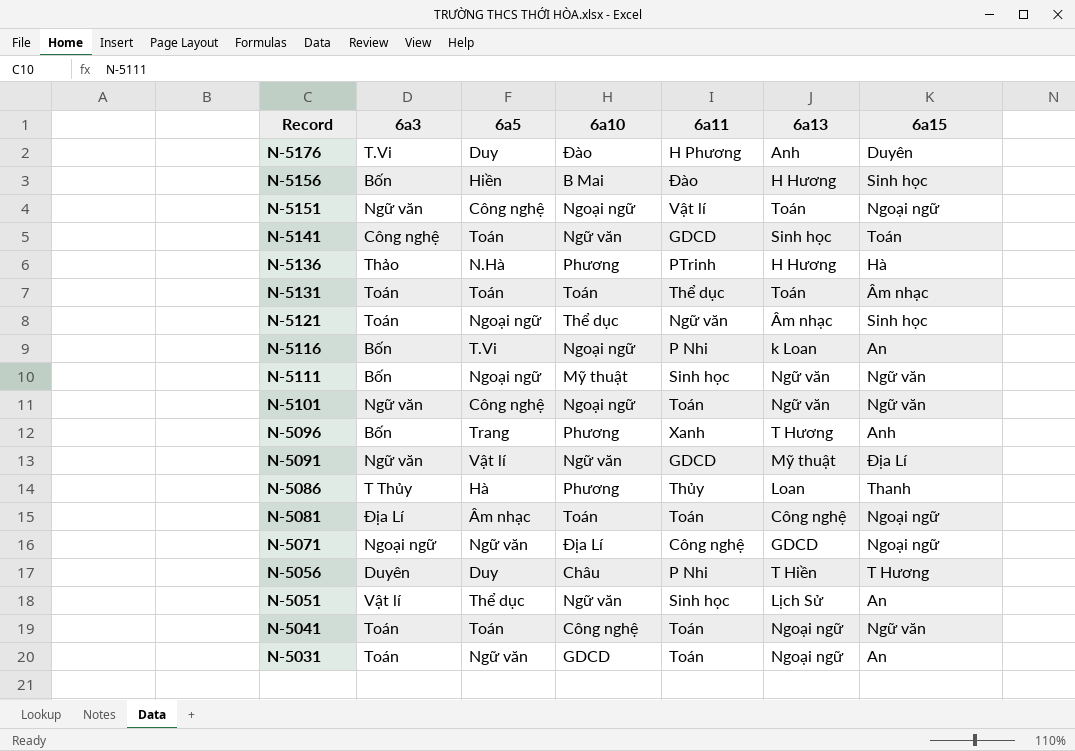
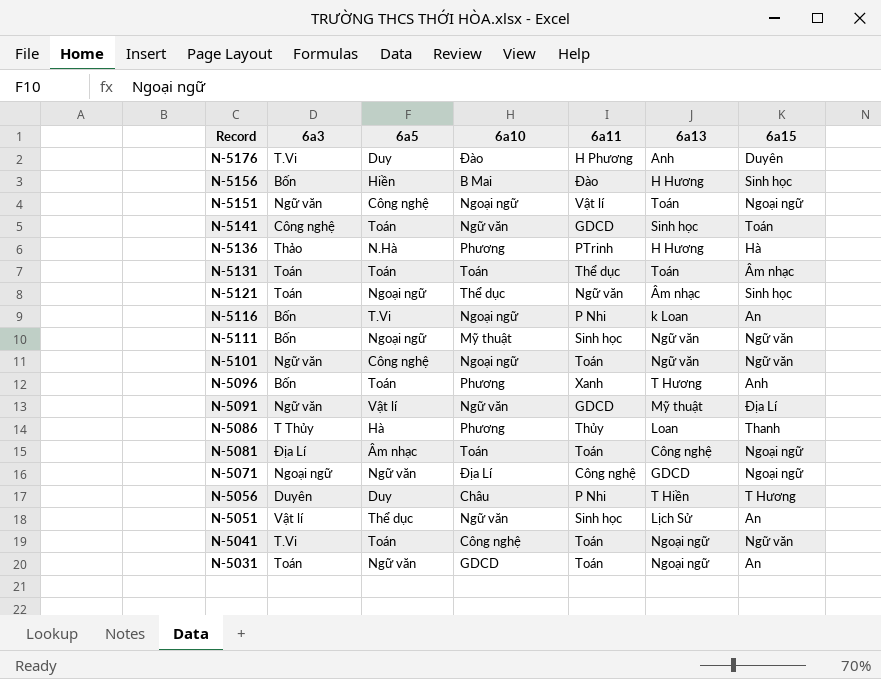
N-5096 | 6a5: Trang -> Toán
N-5041 | 6a3: Toán -> T.Vi

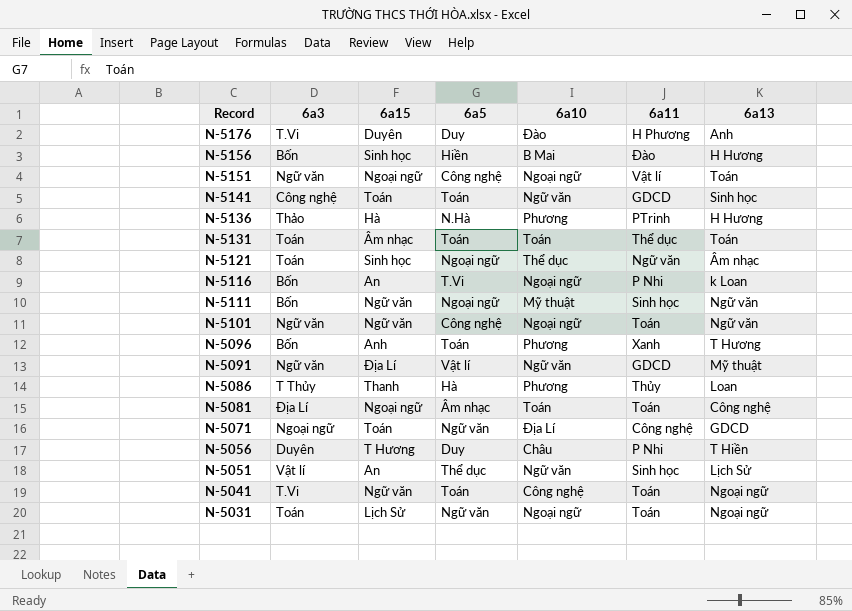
column 6a15 | position: 7 -> 3
N-5071 | 6a15: Ngoại ngữ -> Toán
N-5031 | 6a15: An -> Lịch Sử
N-5031 | 6a10: GDCD -> Ngoại ngữ

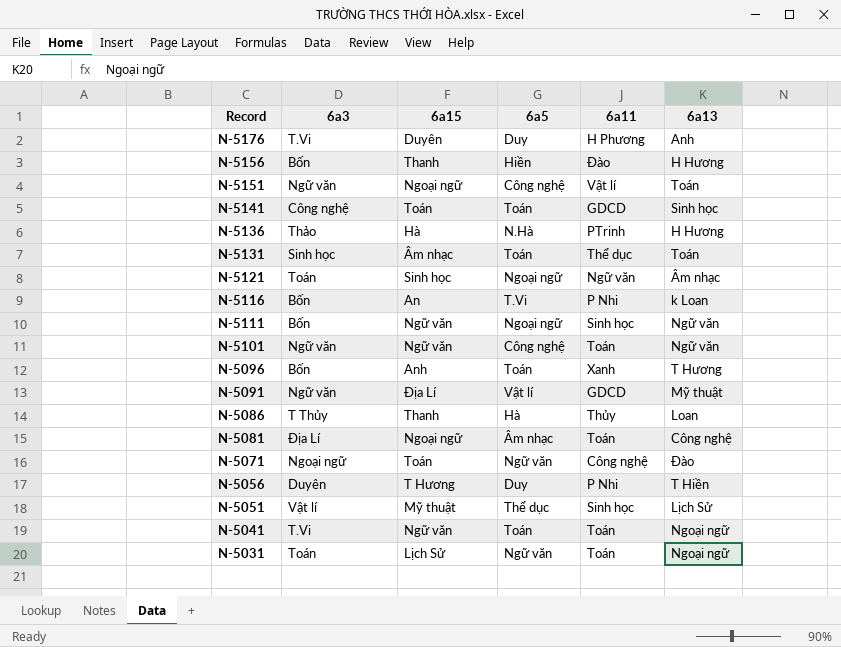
column 6a10 | position: 5 -> none
N-5156 | 6a15: Sinh học -> Thanh
N-5131 | 6a3: Toán -> Sinh học
N-5071 | 6a13: GDCD -> Đào
N-5051 | 6a15: An -> Mỹ thuật

